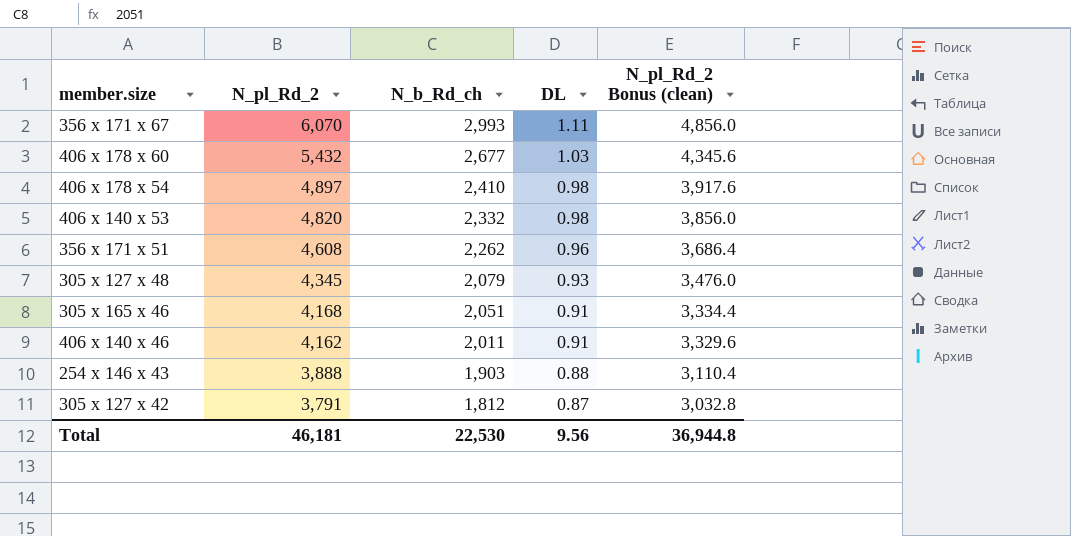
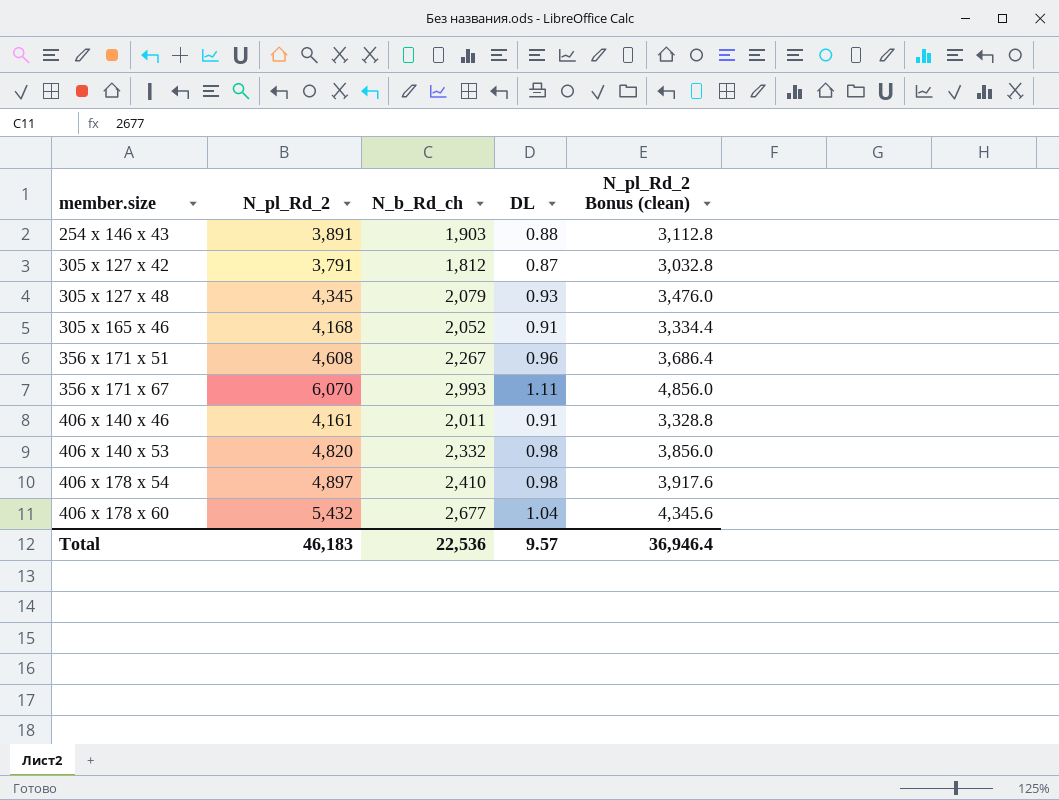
row order: N_pl_Rd_2 descending -> member.size ascending
254 x 146 x 43 | N_pl_Rd_2: 3,888 -> 3,891
254 x 146 x 43 | N_pl_Rd_2 Bonus (clean): 3,110.4 -> 3,112.8
305 x 165 x 46 | N_b_Rd_ch: 2,051 -> 2,052
356 x 171 x 51 | N_b_Rd_ch: 2,262 -> 2,267
406 x 140 x 46 | N_pl_Rd_2: 4,162 -> 4,161
406 x 140 x 46 | N_pl_Rd_2 Bonus (clean): 3,329.6 -> 3,328.8
406 x 178 x 60 | DL: 1.03 -> 1.04
Total | N_pl_Rd_2: 46,181 -> 46,183
Total | N_b_Rd_ch: 22,530 -> 22,536
Total | DL: 9.56 -> 9.57
Total | N_pl_Rd_2 Bonus (clean): 36,944.8 -> 36,946.4

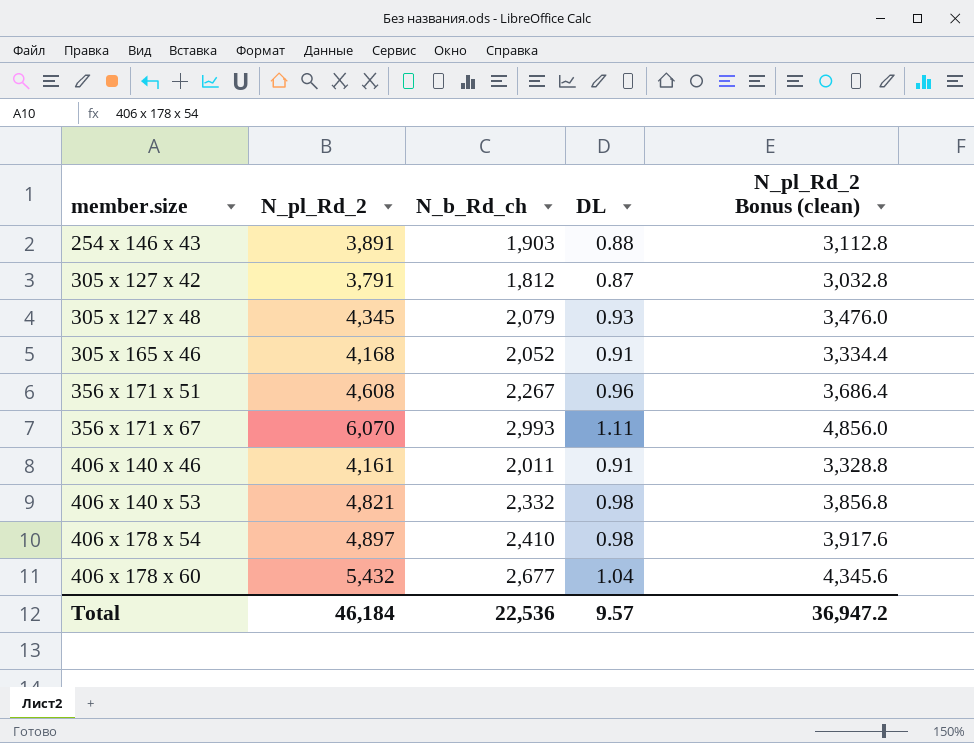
406 x 140 x 53 | N_pl_Rd_2: 4,820 -> 4,821
406 x 140 x 53 | N_pl_Rd_2 Bonus (clean): 3,856.0 -> 3,856.8
Total | N_pl_Rd_2: 46,183 -> 46,184
Total | N_pl_Rd_2 Bonus (clean): 36,946.4 -> 36,947.2

